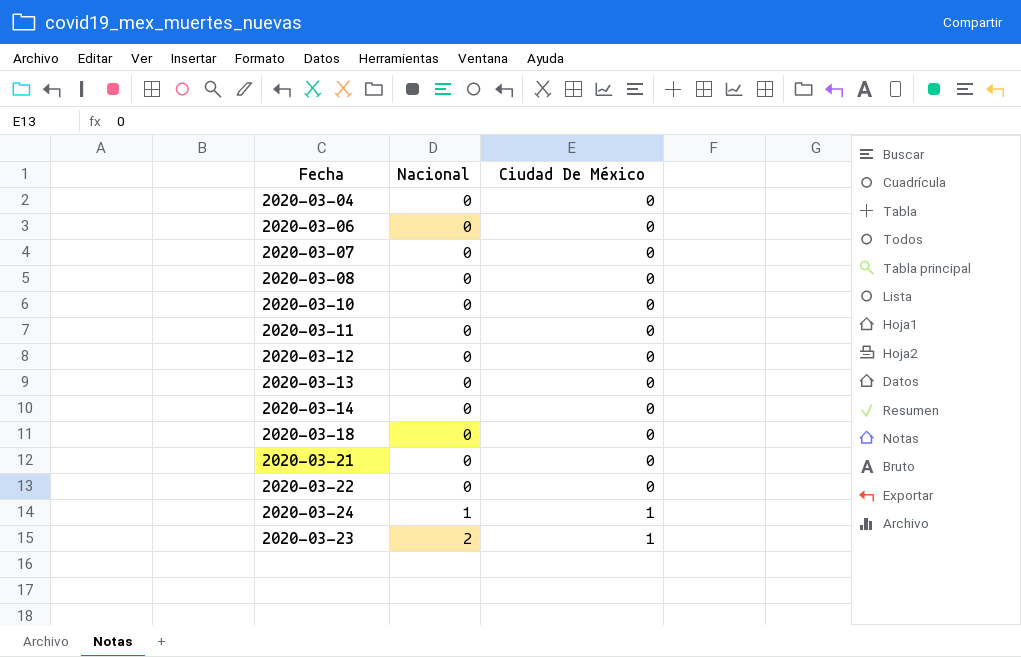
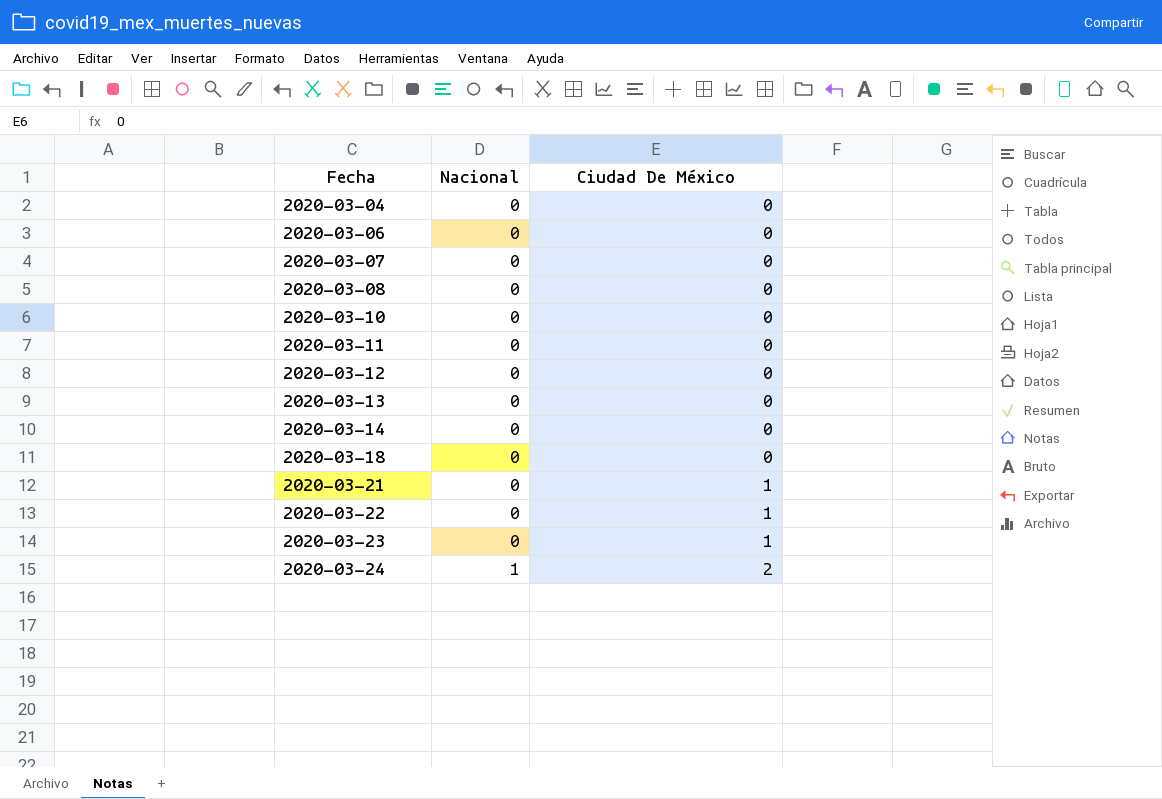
row order: Nacional ascending -> Fecha ascending
2020-03-21 | Ciudad De México: 0 -> 1
2020-03-22 | Ciudad De México: 0 -> 1
2020-03-23 | Nacional: 2 -> 0
2020-03-24 | Ciudad De México: 1 -> 2

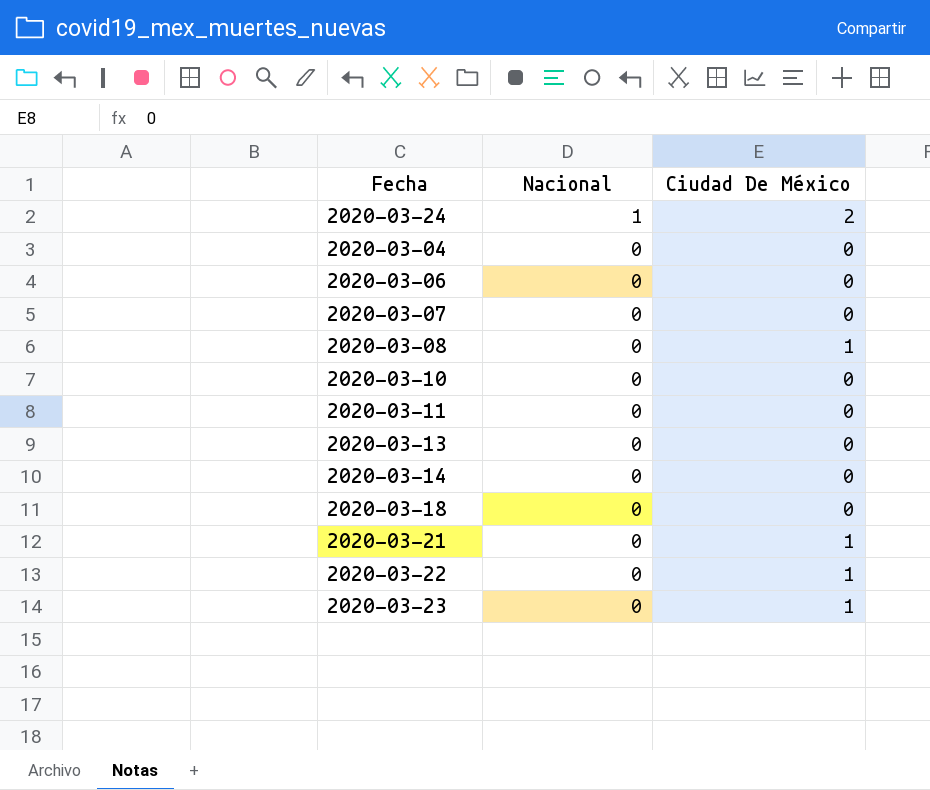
row order: Fecha ascending -> Nacional descending
row 2020-03-12: 0 | 0 -> none
2020-03-08 | Ciudad De México: 0 -> 1

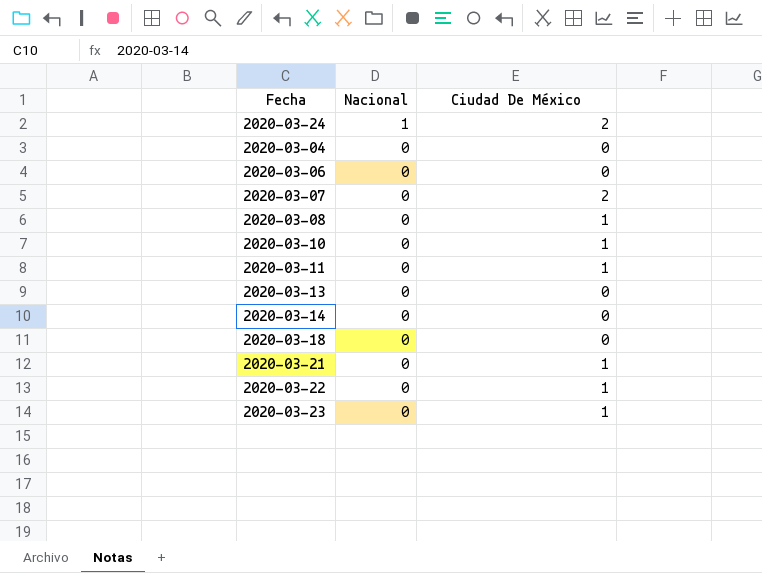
2020-03-07 | Ciudad De México: 0 -> 2
2020-03-10 | Ciudad De México: 0 -> 1
2020-03-11 | Ciudad De México: 0 -> 1

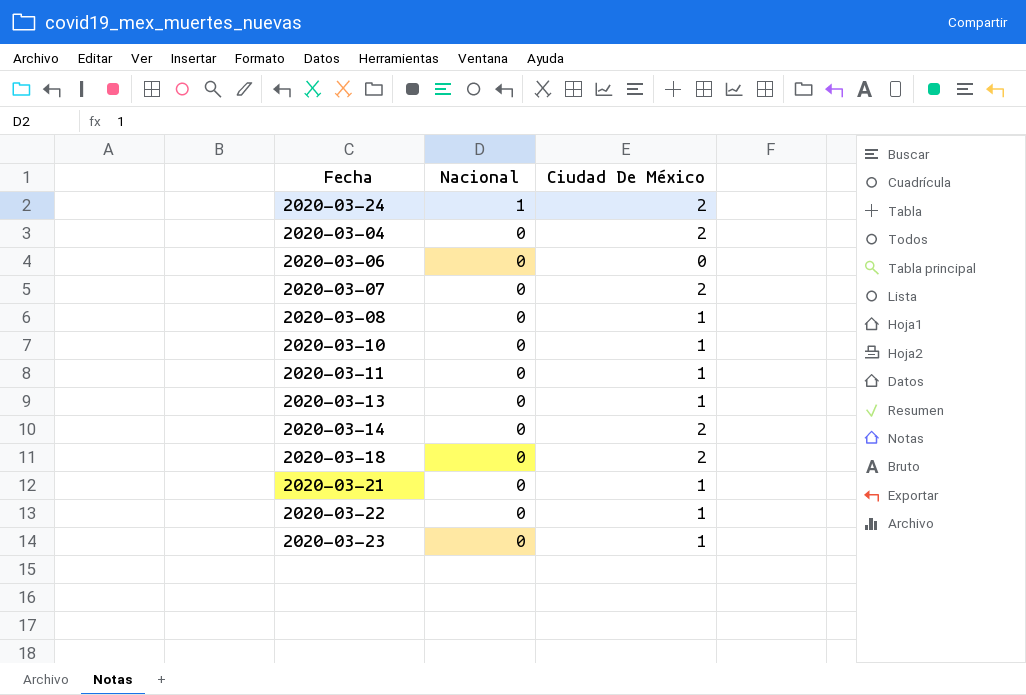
2020-03-04 | Ciudad De México: 0 -> 2
2020-03-13 | Ciudad De México: 0 -> 1
2020-03-14 | Ciudad De México: 0 -> 2
2020-03-18 | Ciudad De México: 0 -> 2

